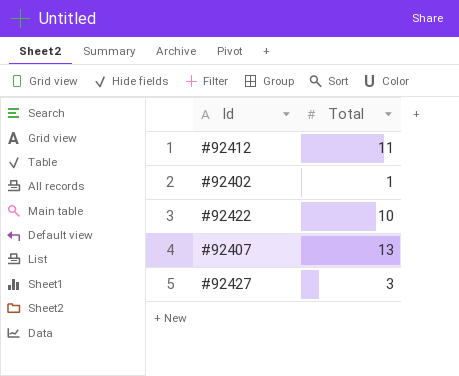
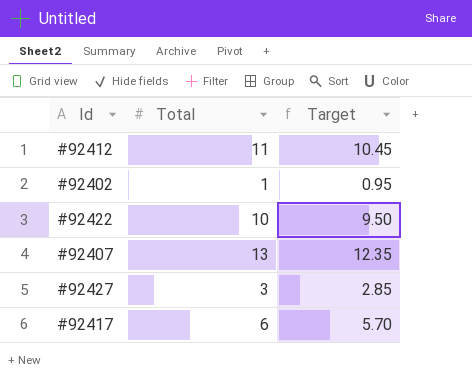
column Target | formula: none -> [Total] * 0.95
row #92417: none -> 6 | 5.70

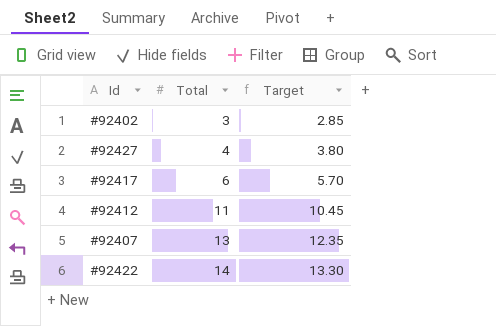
row order: none -> Total ascending
#92402 | Total: 1 -> 3
#92402 | Target: 0.95 -> 2.85
#92427 | Total: 3 -> 4
#92427 | Target: 2.85 -> 3.80
#92422 | Total: 10 -> 14
#92422 | Target: 9.50 -> 13.30

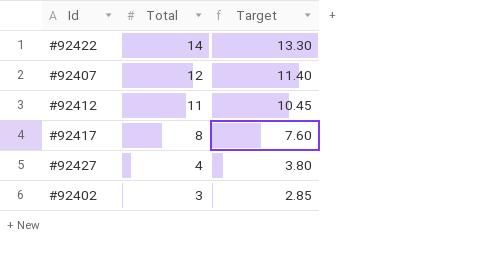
row order: Total ascending -> Total descending
#92407 | Total: 13 -> 12
#92407 | Target: 12.35 -> 11.40
#92417 | Total: 6 -> 8
#92417 | Target: 5.70 -> 7.60

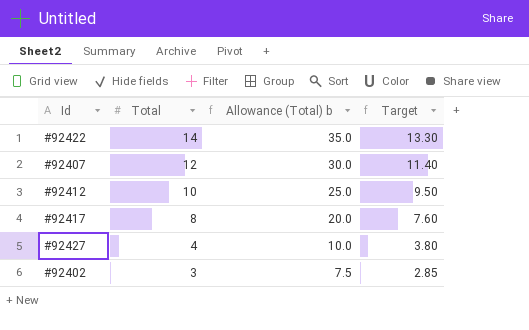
column Allowance (Total) b | formula: none -> [Total] * 2.5
#92412 | Total: 11 -> 10
#92412 | Target: 10.45 -> 9.50

